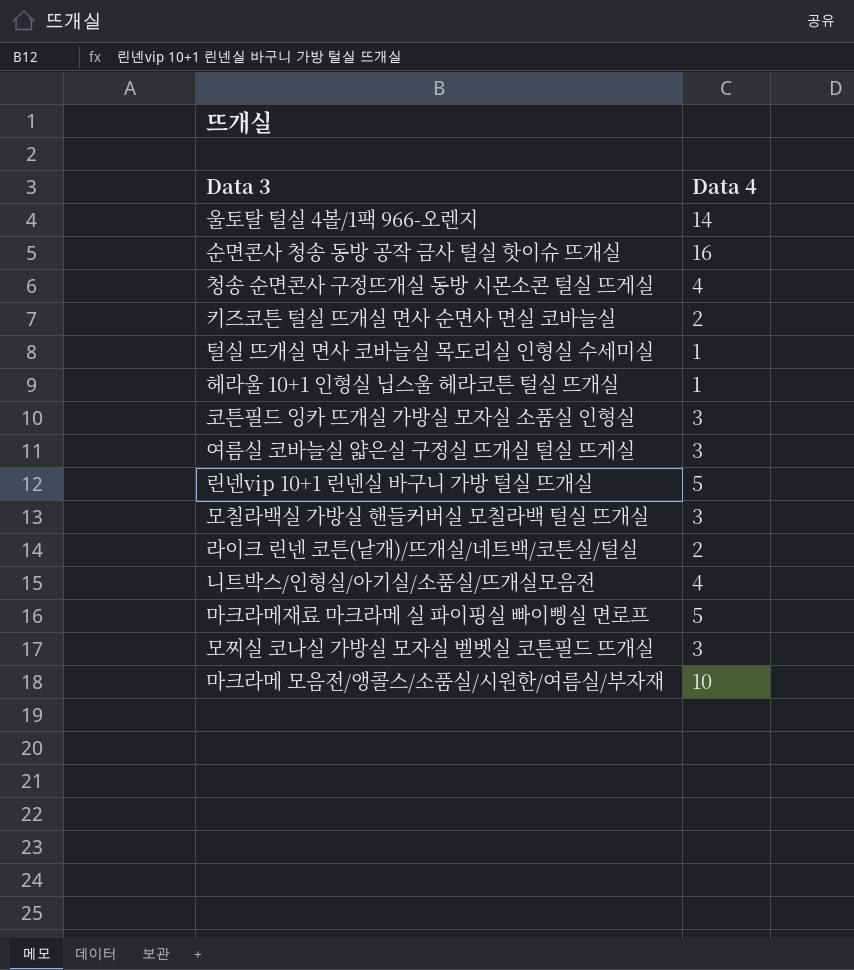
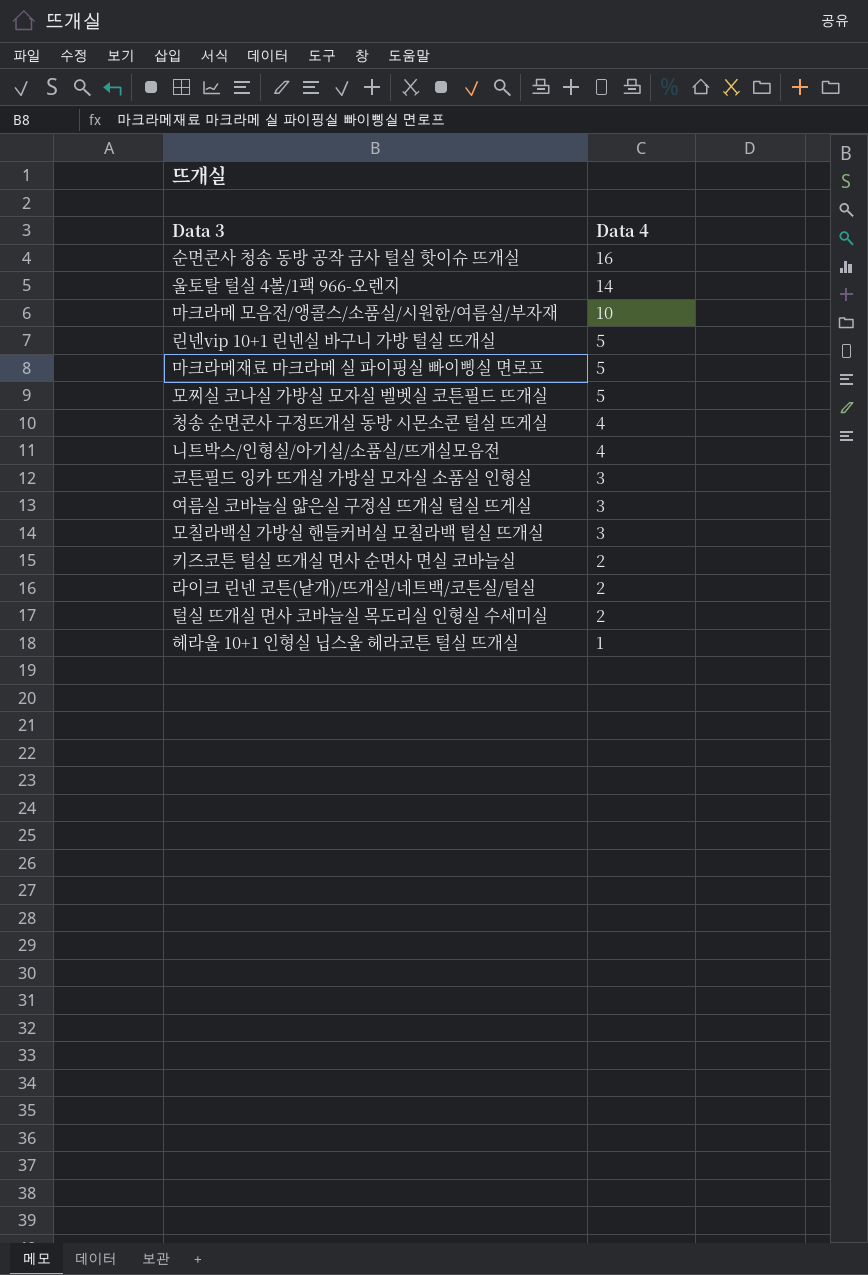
row order: none -> Data 4 descending
모찌실 코나실 가방실 모자실 벨벳실 코튼필드 뜨개실 | Data 4: 3 -> 5
털실 뜨개실 면사 코바늘실 목도리실 인형실 수세미실 | Data 4: 1 -> 2

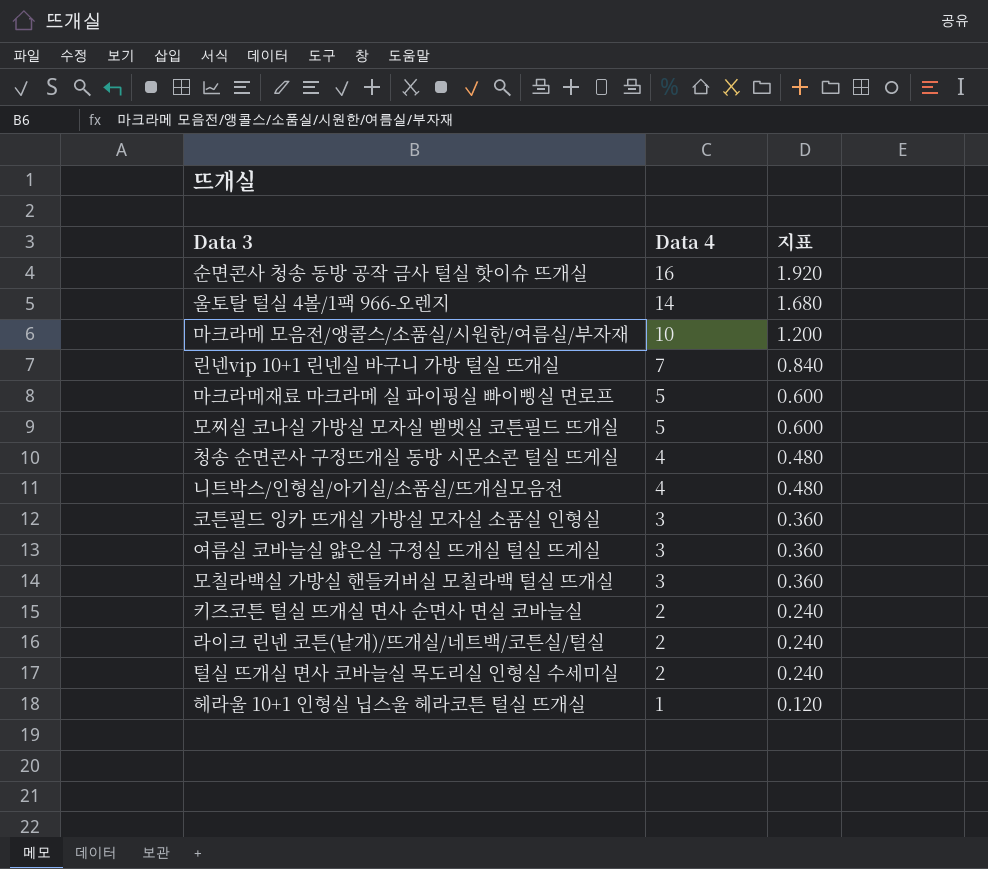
column 지표 | formula: none -> [Data 4] * 0.12
린넨vip 10+1 린넨실 바구니 가방 털실 뜨개실 | Data 4: 5 -> 7

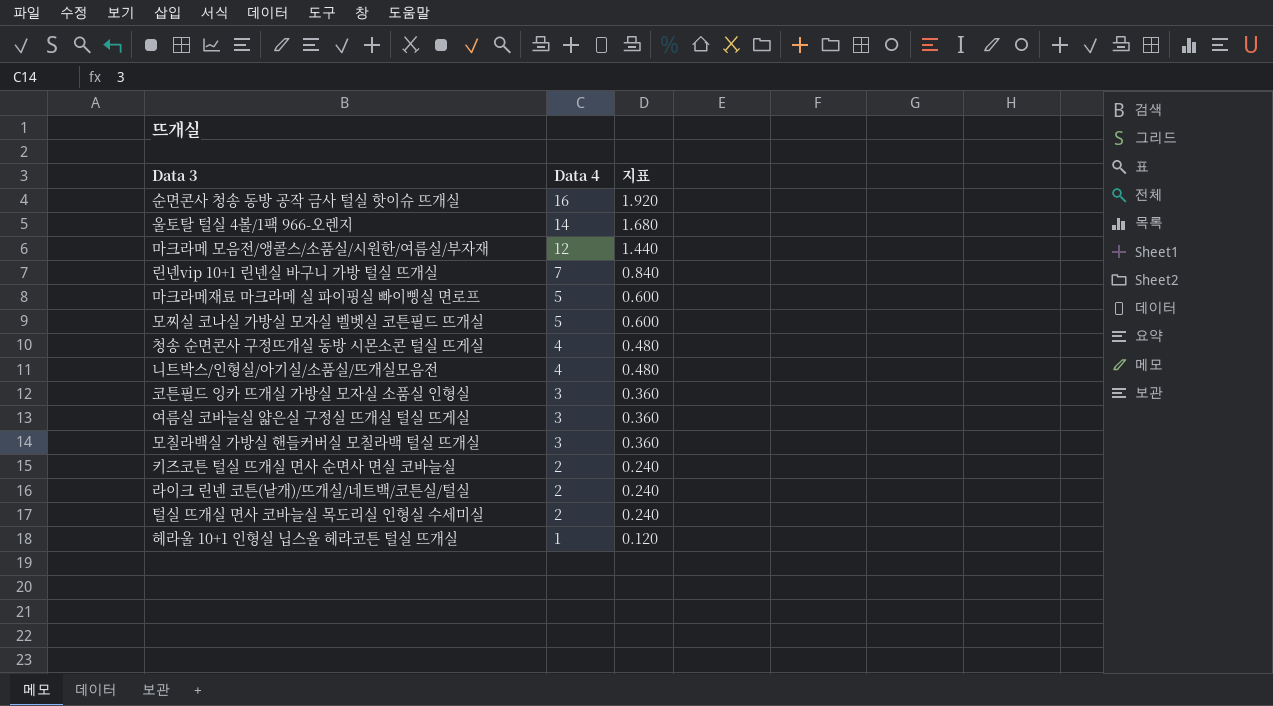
마크라메 모음전/앵콜스/소품실/시원한/여름실/부자재 | Data 4: 10 -> 12
마크라메 모음전/앵콜스/소품실/시원한/여름실/부자재 | 지표: 1.200 -> 1.440

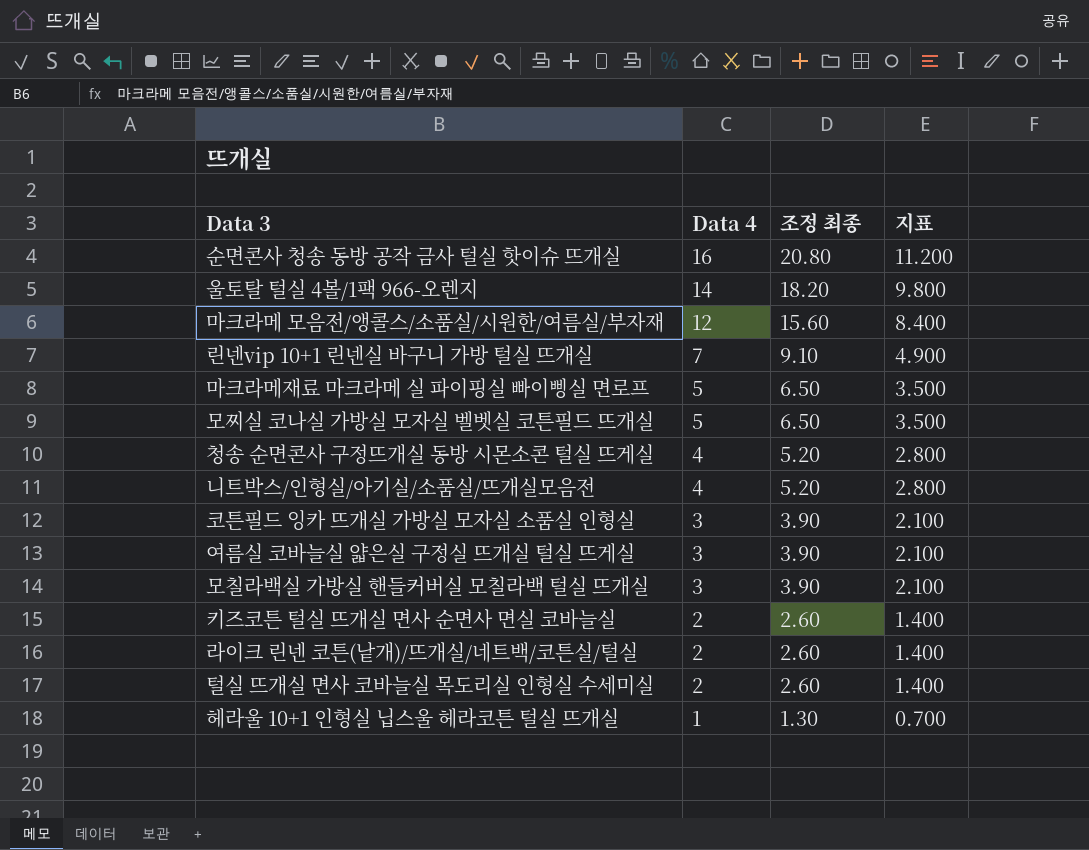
column 조정 최종 | formula: none -> [Data 4] * 1.3
column 지표 | formula: [Data 4] * 0.12 -> [Data 4] * 0.7

